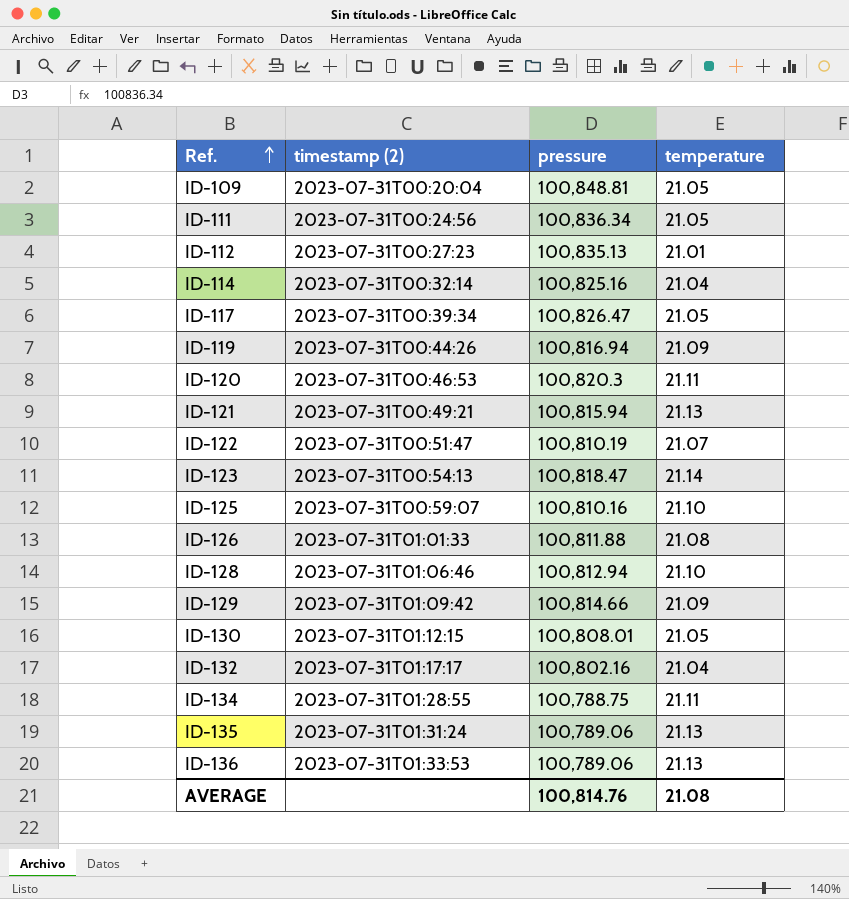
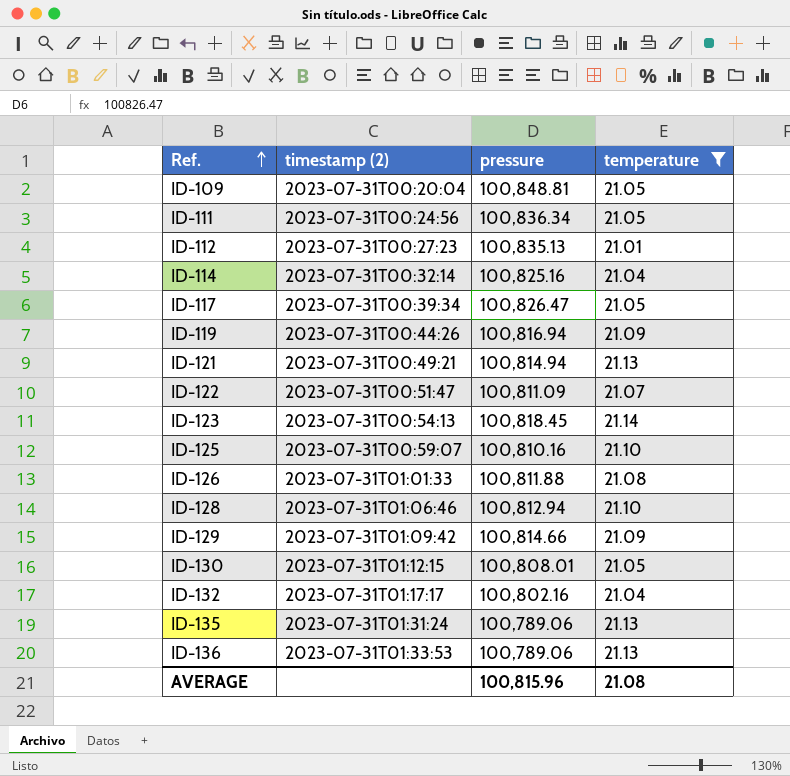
filter: none -> temperature != 21.11
ID-121 | pressure: 100,815.94 -> 100,814.94
ID-122 | pressure: 100,810.19 -> 100,811.09
ID-123 | pressure: 100,818.47 -> 100,818.45
AVERAGE | pressure: 100,814.76 -> 100,815.96

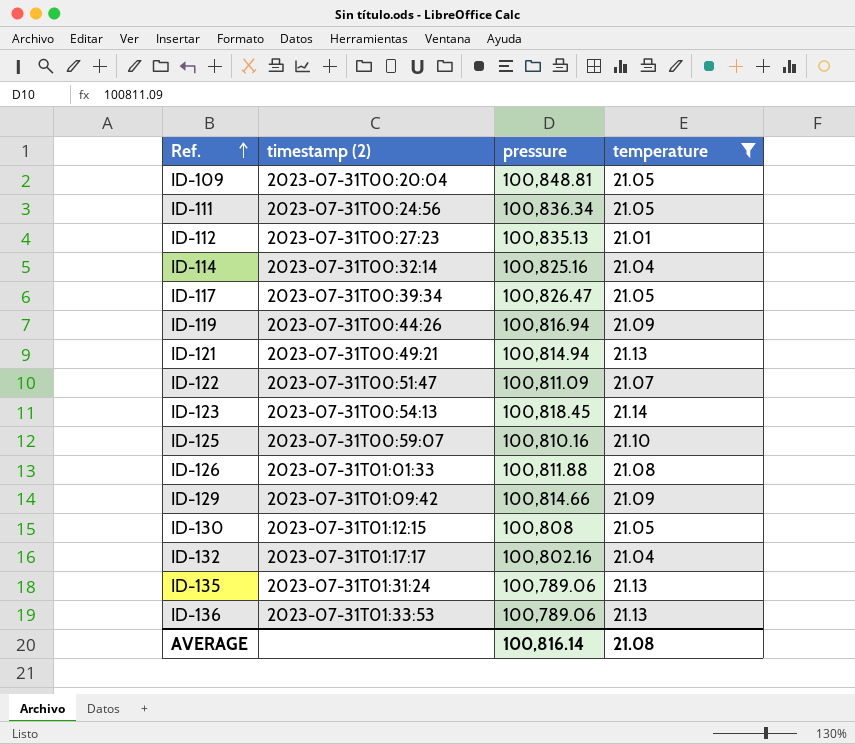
row ID-128: 2023-07-31T01:06:46 | 100,812.94 | 21.10 -> none
ID-130 | pressure: 100,808.01 -> 100,808
AVERAGE | pressure: 100,815.96 -> 100,816.14

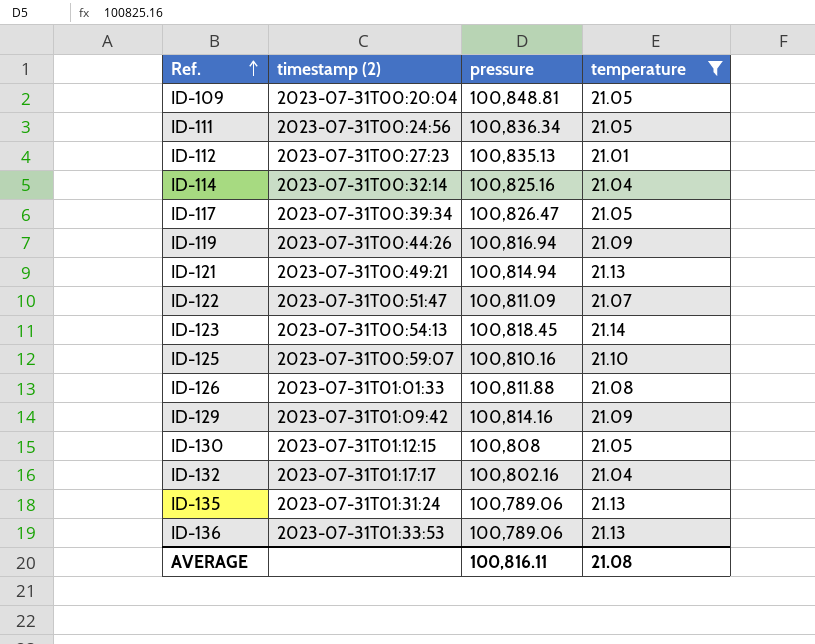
ID-129 | pressure: 100,814.66 -> 100,814.16
AVERAGE | pressure: 100,816.14 -> 100,816.11

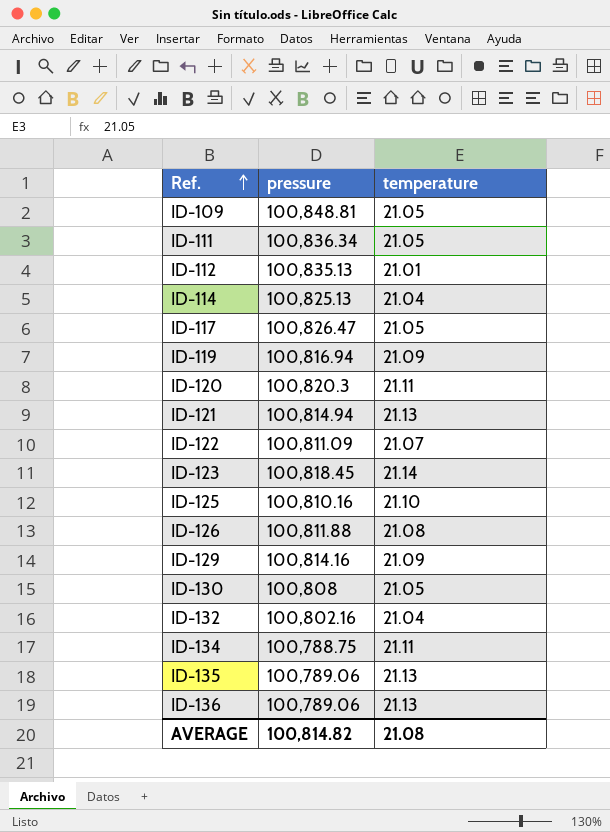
filter: temperature != 21.11 -> none
column timestamp (2) | position: 2 -> none
ID-114 | pressure: 100,825.16 -> 100,825.13
AVERAGE | pressure: 100,816.11 -> 100,814.82

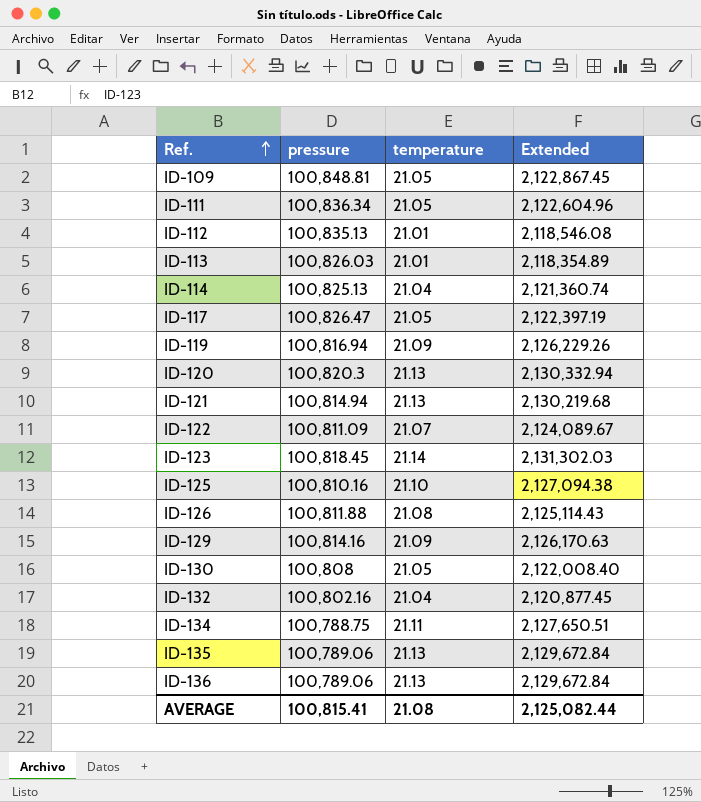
column Extended | formula: none -> [pressure] * [temperature]
row ID-113: none -> 100,826.03 | 21.01 | 2,118,354.89
ID-120 | temperature: 21.11 -> 21.13
AVERAGE | pressure: 100,814.82 -> 100,815.41

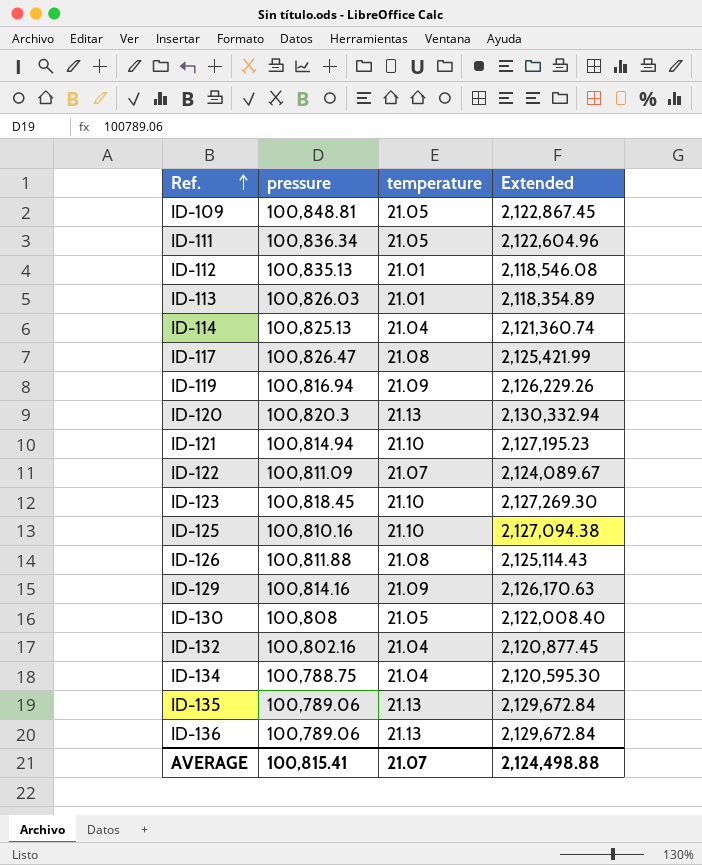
ID-117 | temperature: 21.05 -> 21.08
ID-117 | Extended: 2,122,397.19 -> 2,125,421.99
ID-121 | temperature: 21.13 -> 21.10
ID-121 | Extended: 2,130,219.68 -> 2,127,195.23
ID-123 | temperature: 21.14 -> 21.10
ID-123 | Extended: 2,131,302.03 -> 2,127,269.30
ID-134 | temperature: 21.11 -> 21.04
ID-134 | Extended: 2,127,650.51 -> 2,120,595.30
AVERAGE | temperature: 21.08 -> 21.07
AVERAGE | Extended: 2,125,082.44 -> 2,124,498.88

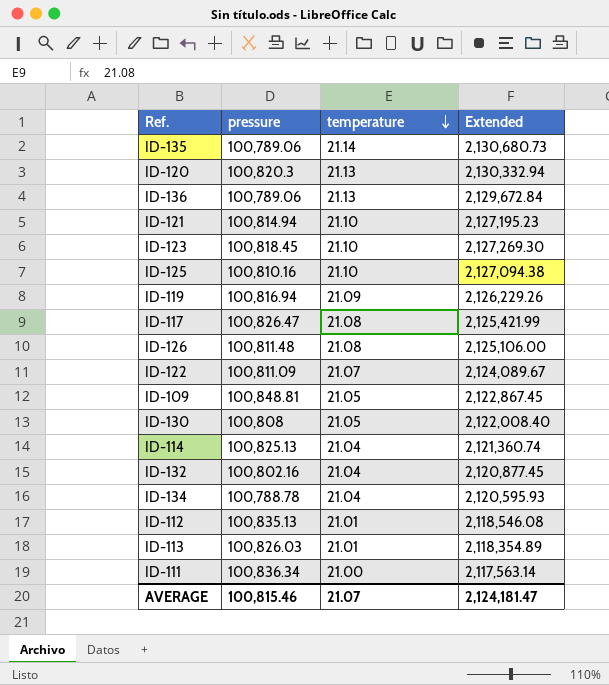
row order: Ref. ascending -> temperature descending
row ID-129: 100,814.16 | 21.09 | 2,126,170.63 -> none
ID-135 | temperature: 21.13 -> 21.14
ID-135 | Extended: 2,129,672.84 -> 2,130,680.73
ID-126 | pressure: 100,811.88 -> 100,811.48
ID-126 | Extended: 2,125,114.43 -> 2,125,106.00
ID-134 | pressure: 100,788.75 -> 100,788.78
ID-134 | Extended: 2,120,595.30 -> 2,120,595.93
ID-111 | temperature: 21.05 -> 21.00
ID-111 | Extended: 2,122,604.96 -> 2,117,563.14
AVERAGE | pressure: 100,815.41 -> 100,815.46
AVERAGE | Extended: 2,124,498.88 -> 2,124,181.47

